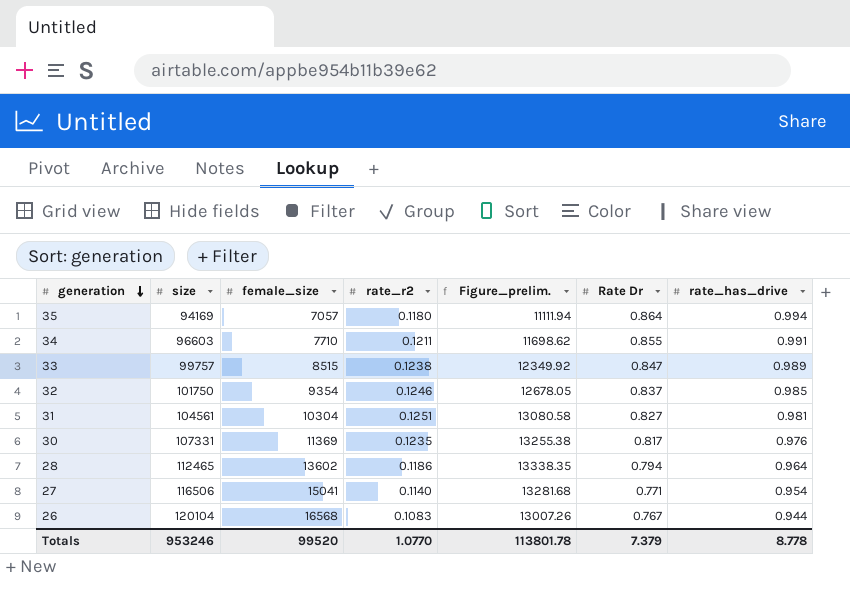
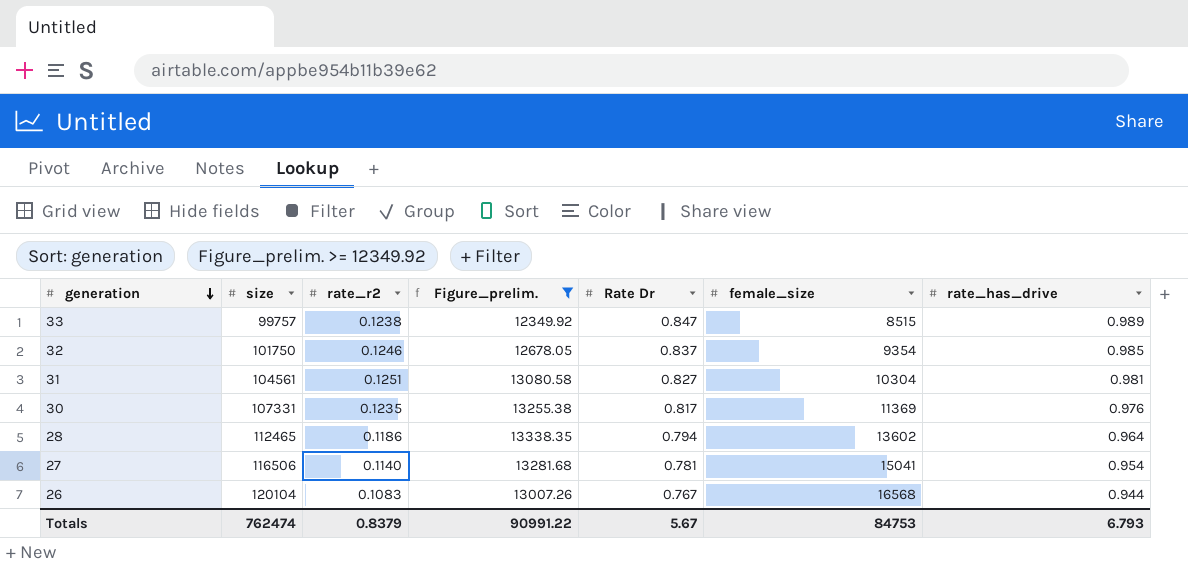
filter: none -> Figure_prelim. >= 12349.92
column female_size | position: 3 -> 6
27 | Rate Dr: 0.771 -> 0.781
Totals | size: 953246 -> 762474
Totals | rate_r2: 1.0770 -> 0.8379
Totals | Figure_prelim.: 113801.78 -> 90991.22
Totals | Rate Dr: 7.379 -> 5.67
Totals | female_size: 99520 -> 84753
Totals | rate_has_drive: 8.778 -> 6.793

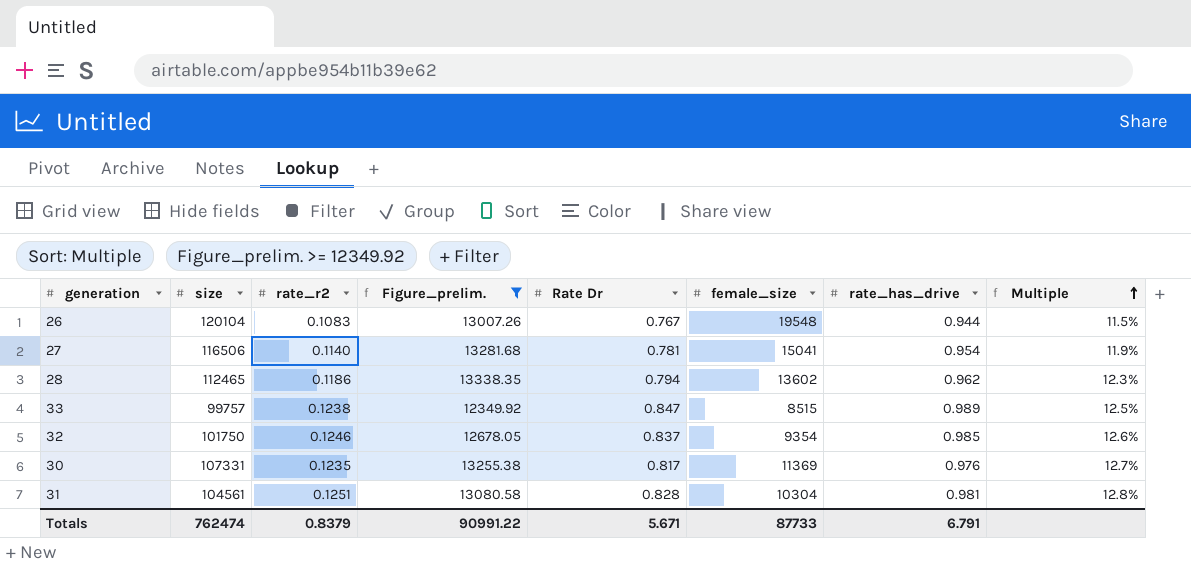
row order: generation descending -> Multiple ascending
column Multiple | formula: none -> [rate_r2] / [rate_has_drive]
26 | female_size: 16568 -> 19548
28 | rate_has_drive: 0.964 -> 0.962
31 | Rate Dr: 0.827 -> 0.828
Totals | Rate Dr: 5.67 -> 5.671
Totals | female_size: 84753 -> 87733
Totals | rate_has_drive: 6.793 -> 6.791

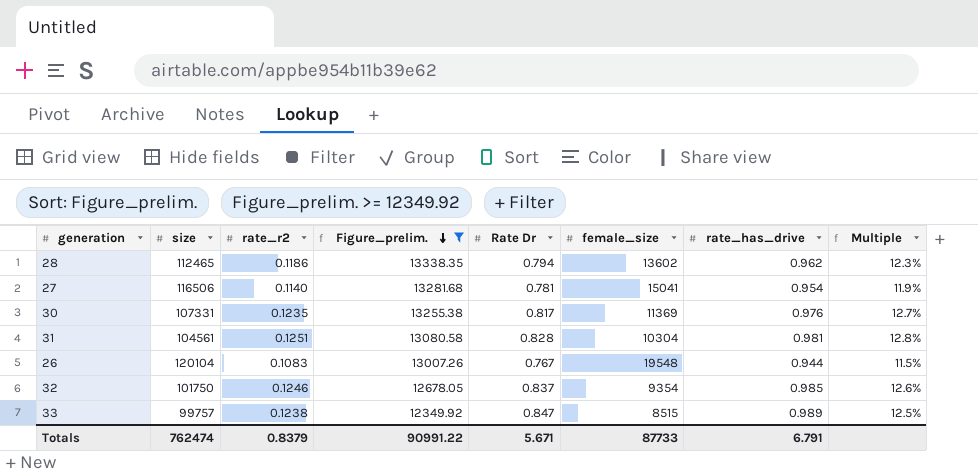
row order: Multiple ascending -> Figure_prelim. descending

